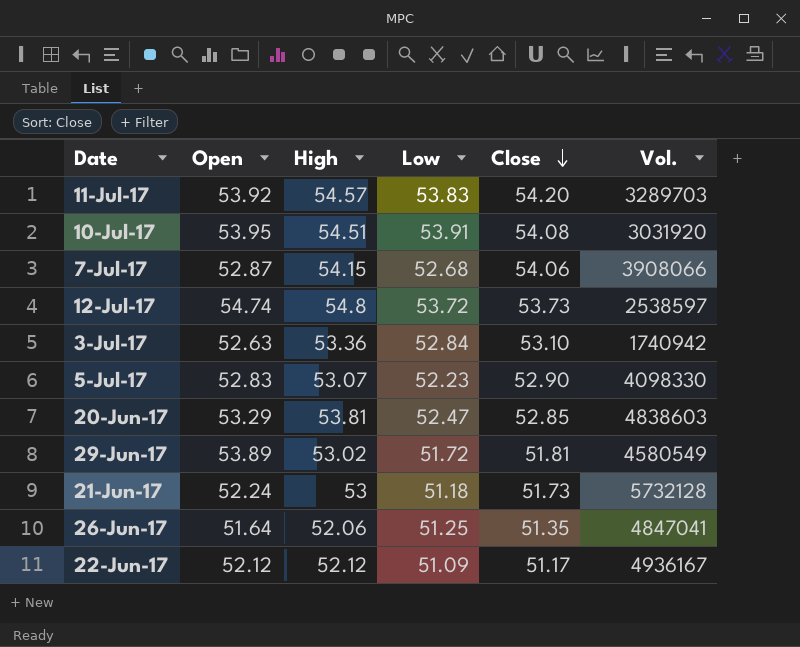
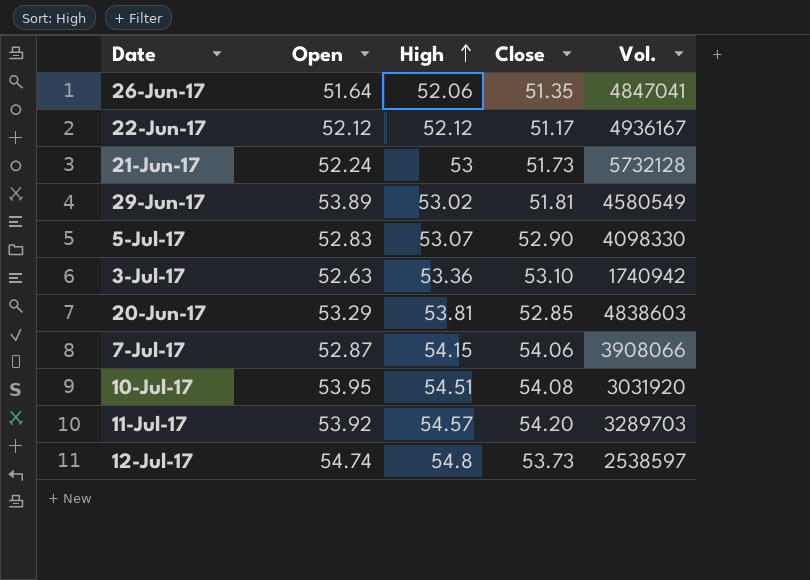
row order: Close descending -> High ascending
column Low | position: 4 -> none

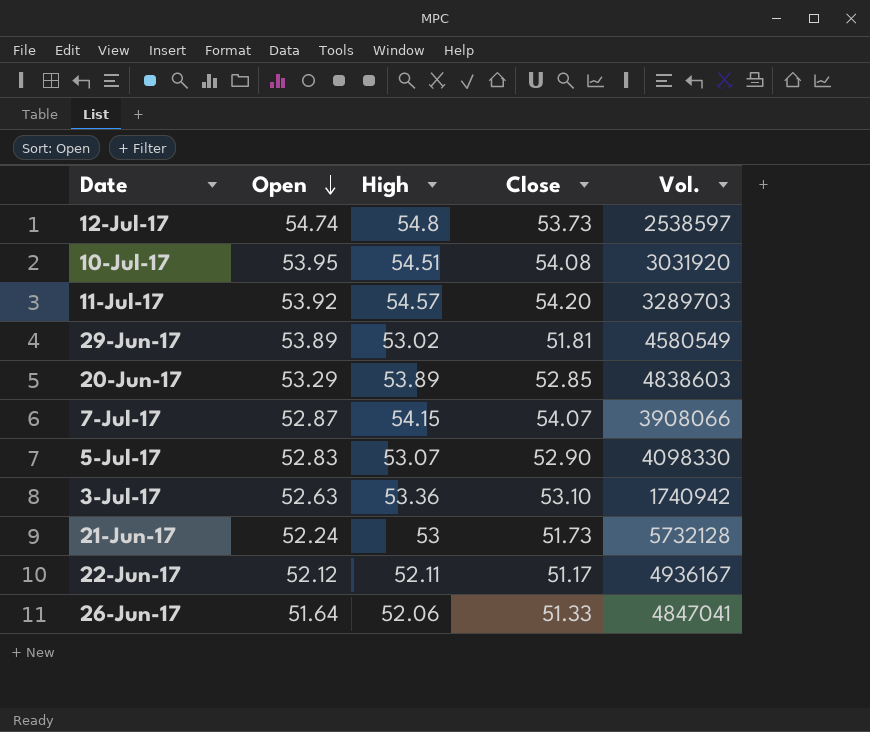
row order: High ascending -> Open descending
20-Jun-17 | High: 53.81 -> 53.89
7-Jul-17 | Close: 54.06 -> 54.07
22-Jun-17 | High: 52.12 -> 52.11
26-Jun-17 | Close: 51.35 -> 51.33

